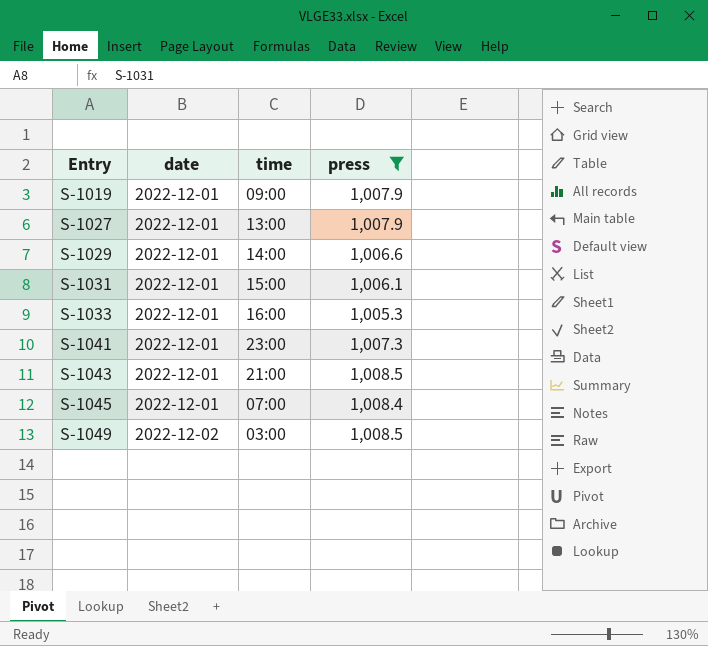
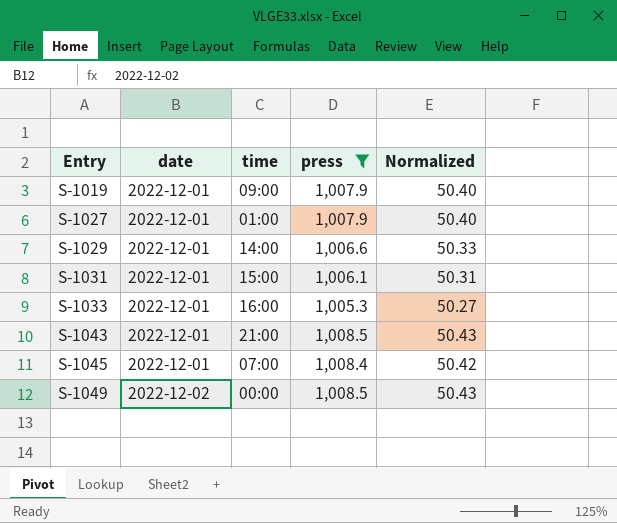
column Normalized | formula: none -> [press] * 0.05
row S-1041: 2022-12-01 | 23:00 | 1,007.3 -> none
S-1027 | time: 13:00 -> 01:00
S-1049 | time: 03:00 -> 00:00

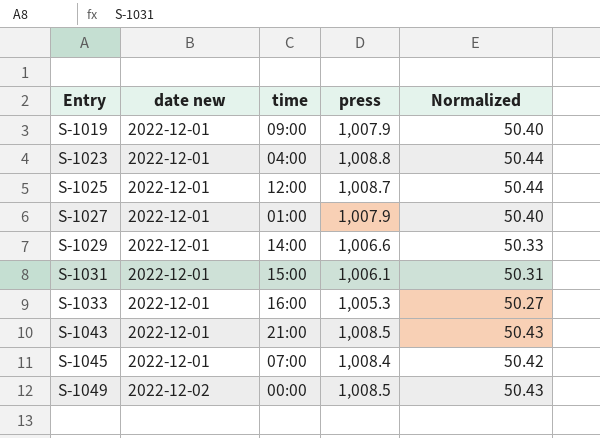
filter: press <= 1,008.5 -> none
column name: date -> date new

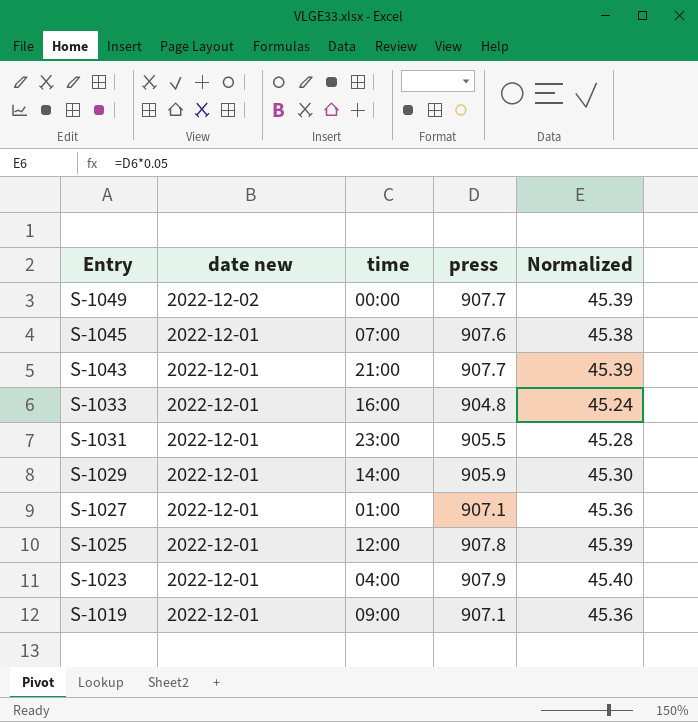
row order: Entry ascending -> Entry descending
S-1049 | press: 1,008.5 -> 907.7
S-1049 | Normalized: 50.43 -> 45.39
S-1045 | press: 1,008.4 -> 907.6
S-1045 | Normalized: 50.42 -> 45.38
S-1043 | press: 1,008.5 -> 907.7
S-1043 | Normalized: 50.43 -> 45.39
S-1033 | press: 1,005.3 -> 904.8
S-1033 | Normalized: 50.27 -> 45.24
S-1031 | time: 15:00 -> 23:00
S-1031 | press: 1,006.1 -> 905.5
S-1031 | Normalized: 50.31 -> 45.28
S-1029 | press: 1,006.6 -> 905.9
S-1029 | Normalized: 50.33 -> 45.30
S-1027 | press: 1,007.9 -> 907.1
S-1027 | Normalized: 50.40 -> 45.36
S-1025 | press: 1,008.7 -> 907.8
S-1025 | Normalized: 50.44 -> 45.39
S-1023 | press: 1,008.8 -> 907.9
S-1023 | Normalized: 50.44 -> 45.40
S-1019 | press: 1,007.9 -> 907.1
S-1019 | Normalized: 50.40 -> 45.36

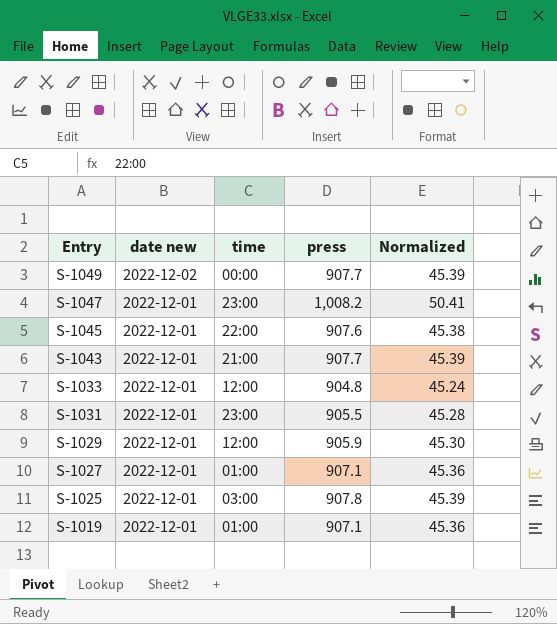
row S-1023: 2022-12-01 | 04:00 | 907.9 | 45.40 -> none
row S-1047: none -> 2022-12-01 | 23:00 | 1,008.2 | 50.41
S-1045 | time: 07:00 -> 22:00
S-1033 | time: 16:00 -> 12:00
S-1029 | time: 14:00 -> 12:00
S-1025 | time: 12:00 -> 03:00
S-1019 | time: 09:00 -> 01:00

